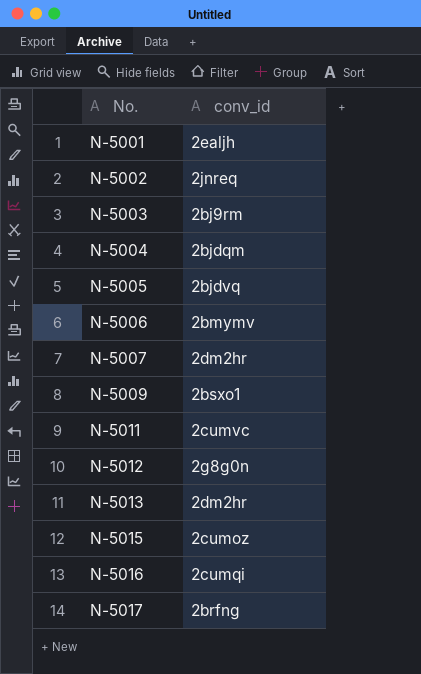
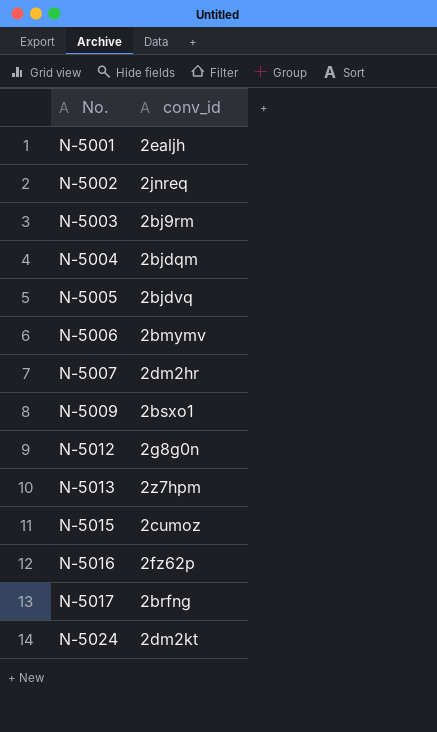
row N-5011: 2cumvc -> none
N-5013 | conv_id: 2dm2hr -> 2z7hpm
N-5016 | conv_id: 2cumqi -> 2fz62p
row N-5024: none -> 2dm2kt

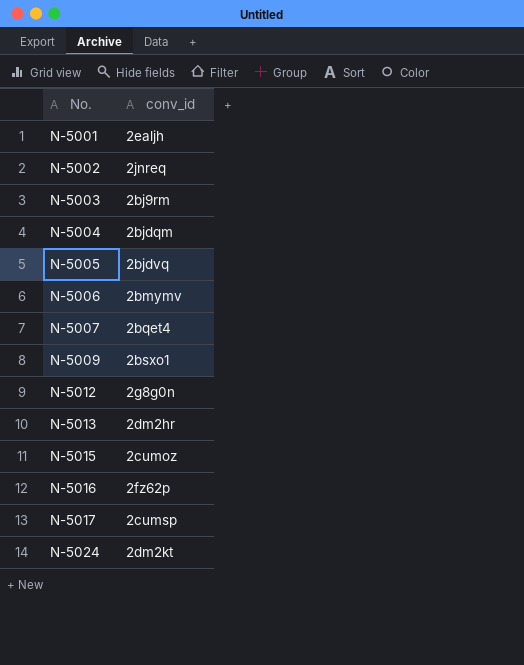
N-5007 | conv_id: 2dm2hr -> 2bqet4
N-5013 | conv_id: 2z7hpm -> 2dm2hr
N-5017 | conv_id: 2brfng -> 2cumsp

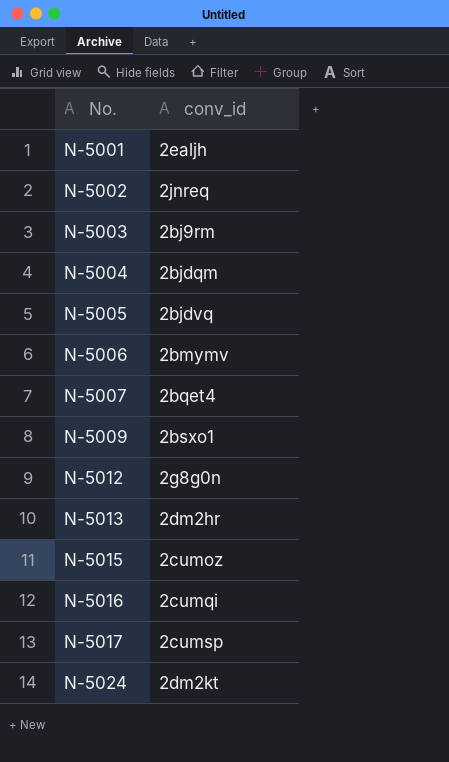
N-5016 | conv_id: 2fz62p -> 2cumqi

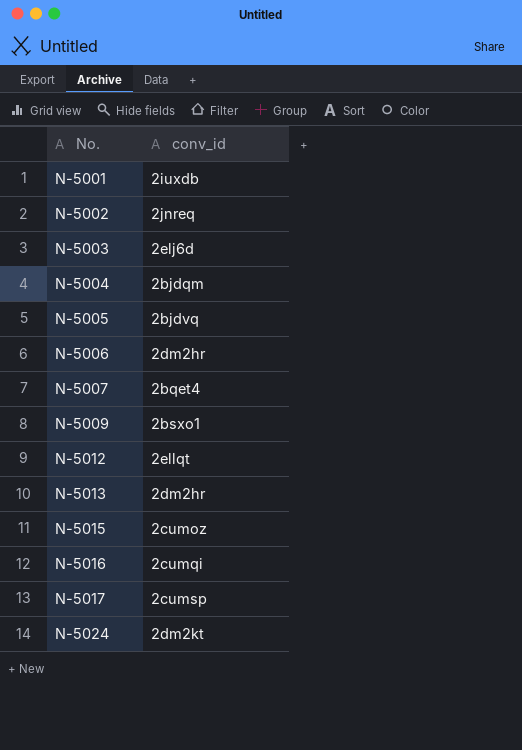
N-5001 | conv_id: 2ealjh -> 2iuxdb
N-5003 | conv_id: 2bj9rm -> 2elj6d
N-5006 | conv_id: 2bmymv -> 2dm2hr
N-5012 | conv_id: 2g8g0n -> 2ellqt

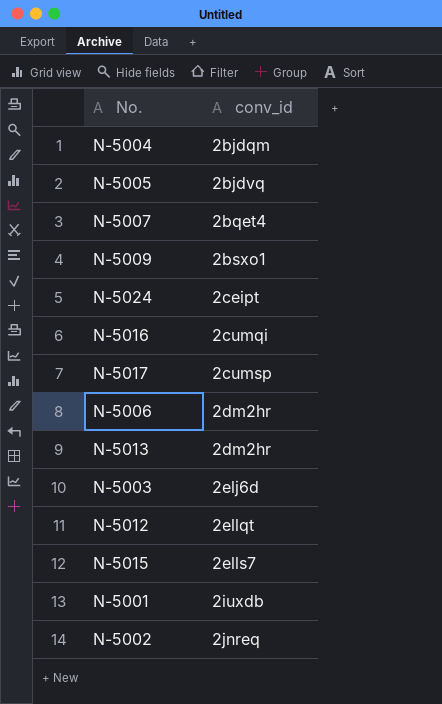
row order: No. ascending -> conv_id ascending
N-5024 | conv_id: 2dm2kt -> 2ceipt
N-5015 | conv_id: 2cumoz -> 2ells7

